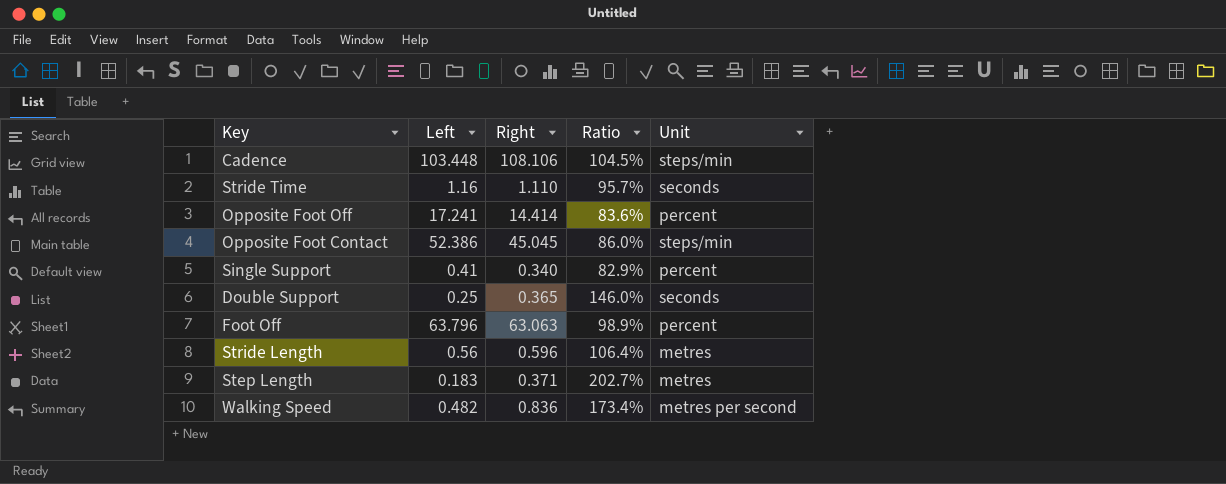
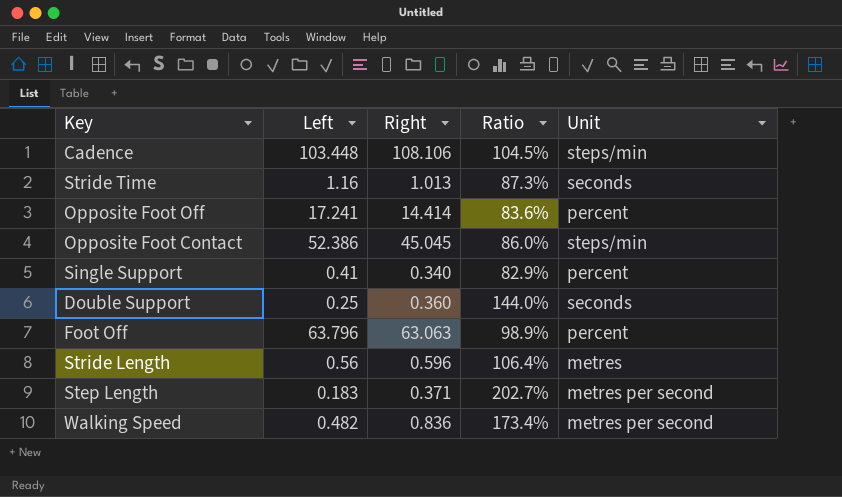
Stride Time | Right: 1.110 -> 1.013
Stride Time | Ratio: 95.7% -> 87.3%
Double Support | Right: 0.365 -> 0.360
Double Support | Ratio: 146.0% -> 144.0%
Step Length | Unit: metres -> metres per second

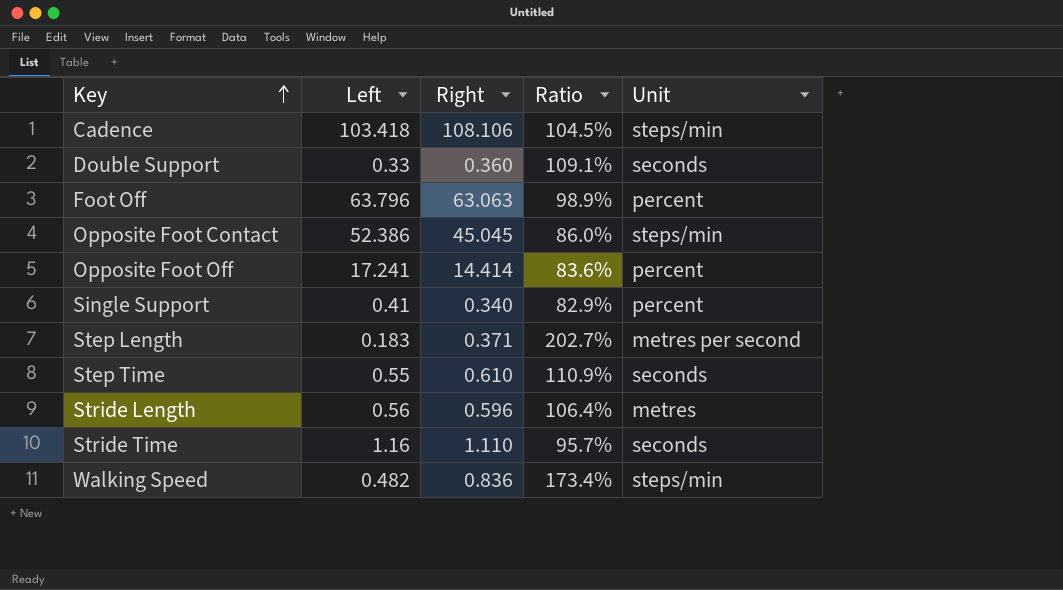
row order: none -> Key ascending
Cadence | Left: 103.448 -> 103.418
Double Support | Left: 0.25 -> 0.33
Double Support | Ratio: 144.0% -> 109.1%
row Step Time: none -> 0.55 | 0.610 | 110.9% | seconds
Stride Time | Right: 1.013 -> 1.110
Stride Time | Ratio: 87.3% -> 95.7%
Walking Speed | Unit: metres per second -> steps/min

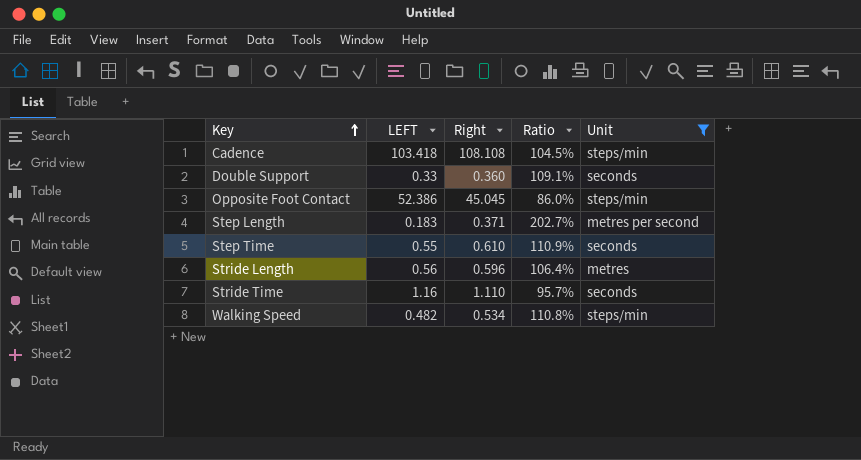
filter: none -> Unit != percent
column name: Left -> LEFT
Cadence | Right: 108.106 -> 108.108
Walking Speed | Right: 0.836 -> 0.534
Walking Speed | Ratio: 173.4% -> 110.8%

